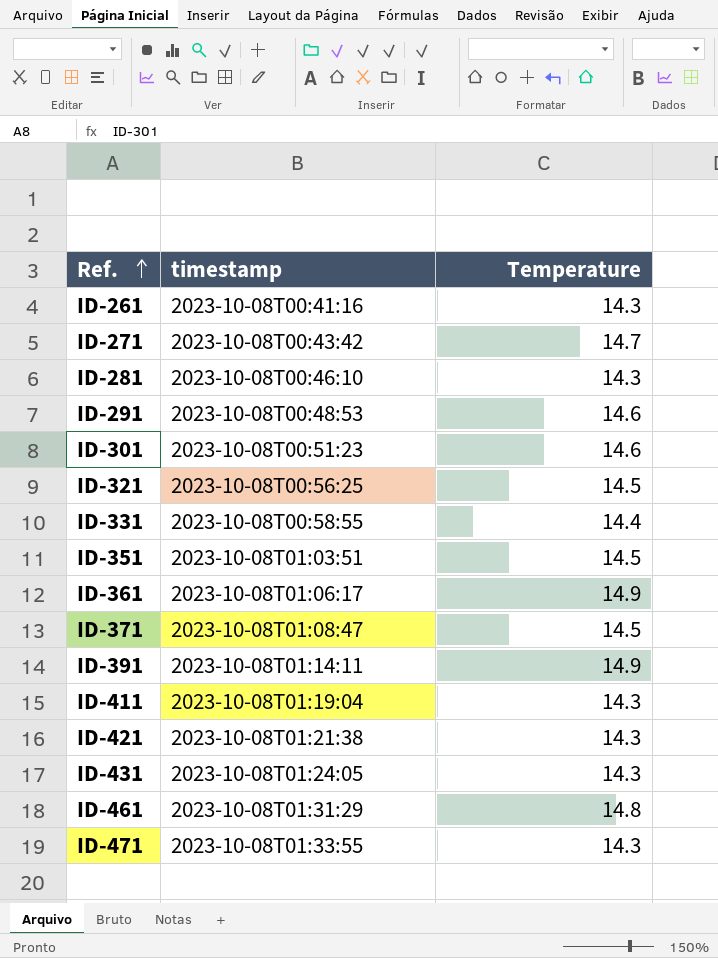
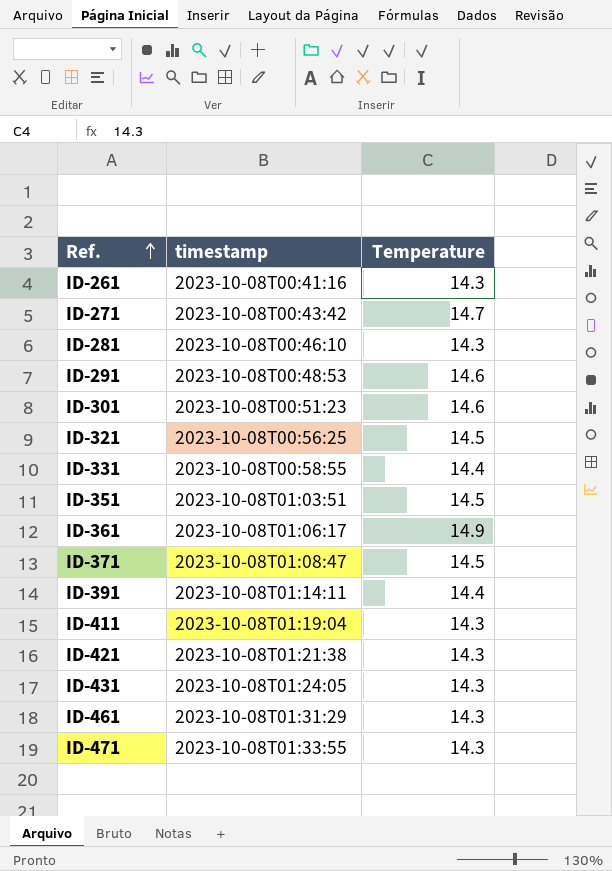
ID-391 | Temperature: 14.9 -> 14.4
ID-461 | Temperature: 14.8 -> 14.3

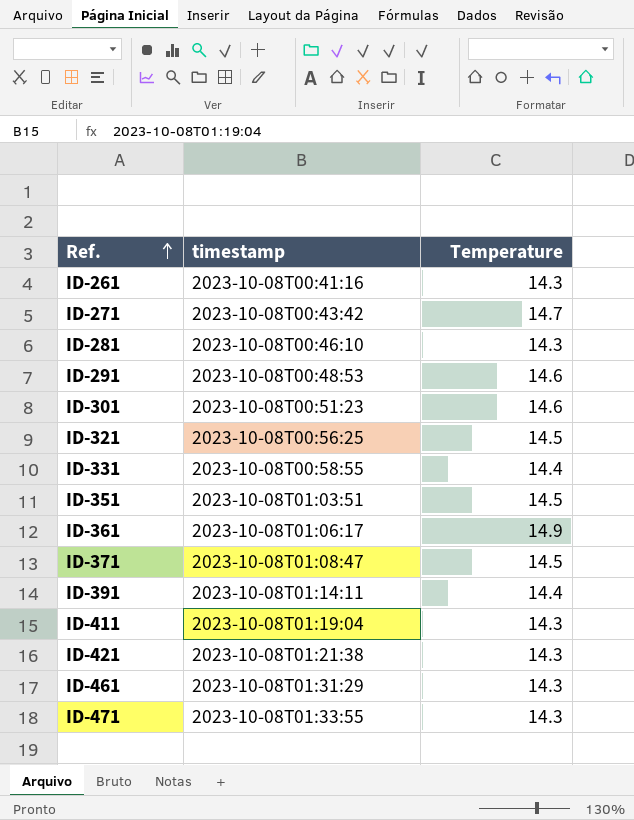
row ID-431: 2023-10-08T01:24:05 | 14.3 -> none

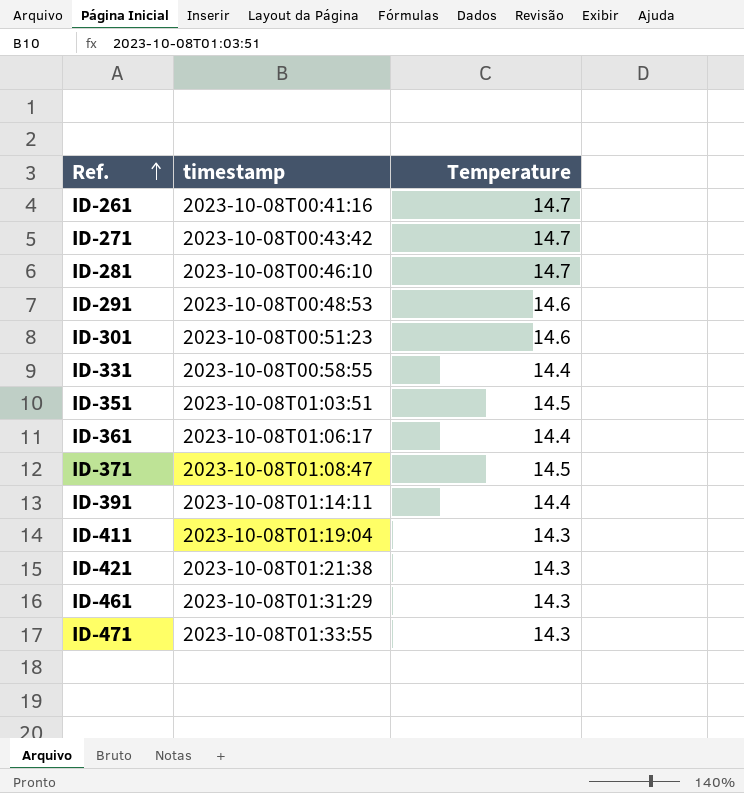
row ID-321: 2023-10-08T00:56:25 | 14.5 -> none
ID-261 | Temperature: 14.3 -> 14.7
ID-281 | Temperature: 14.3 -> 14.7
ID-361 | Temperature: 14.9 -> 14.4

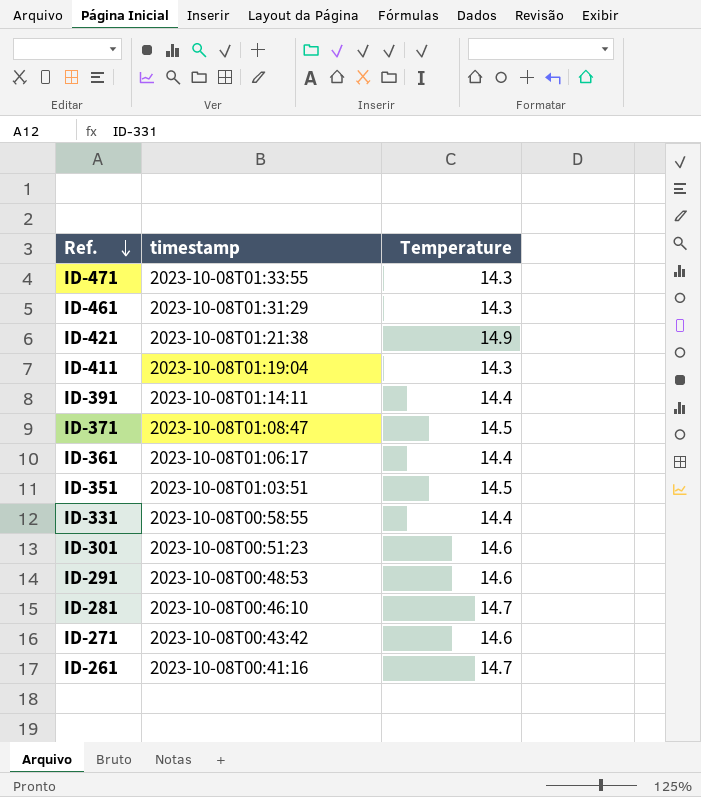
row order: Ref. ascending -> Ref. descending
ID-421 | Temperature: 14.3 -> 14.9
ID-271 | Temperature: 14.7 -> 14.6

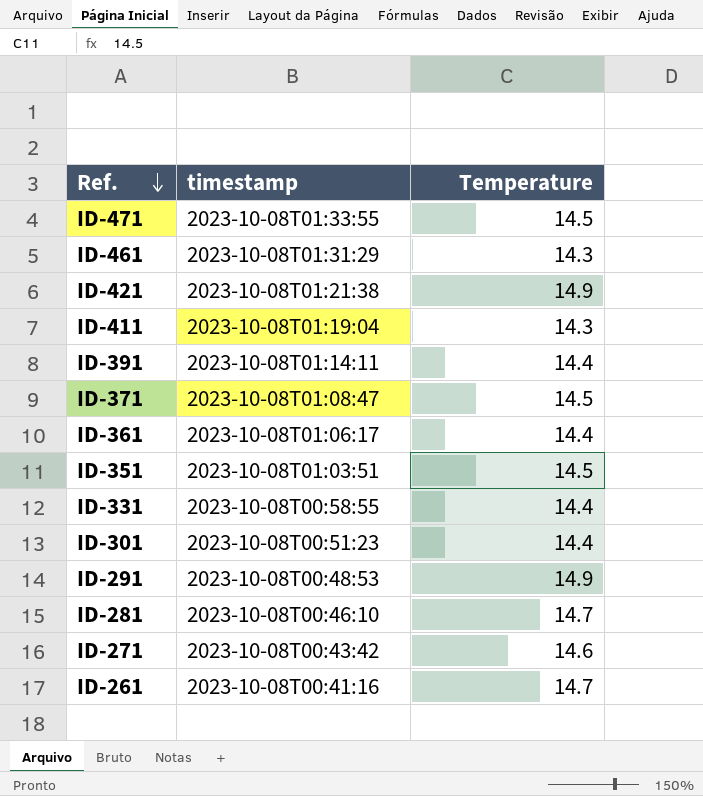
ID-471 | Temperature: 14.3 -> 14.5
ID-301 | Temperature: 14.6 -> 14.4
ID-291 | Temperature: 14.6 -> 14.9

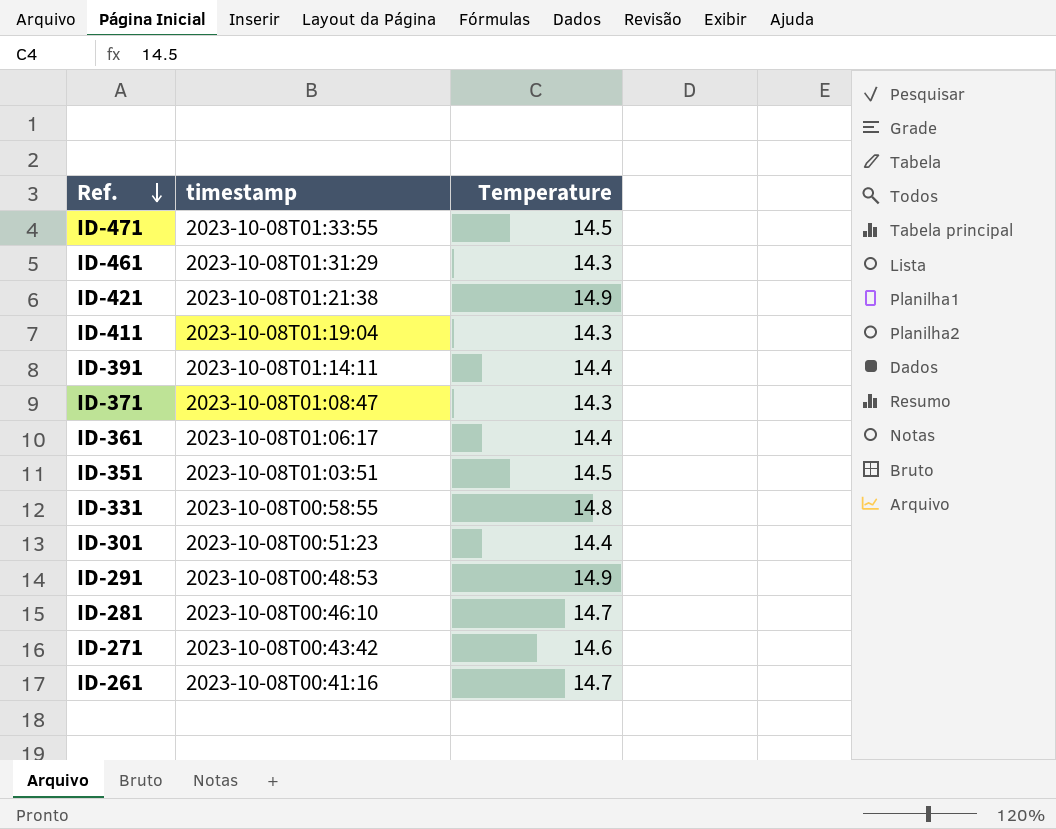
ID-371 | Temperature: 14.5 -> 14.3
ID-331 | Temperature: 14.4 -> 14.8

